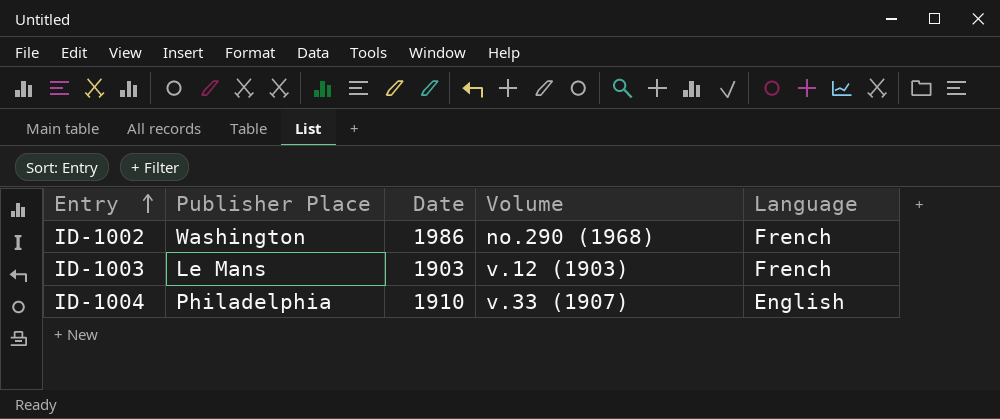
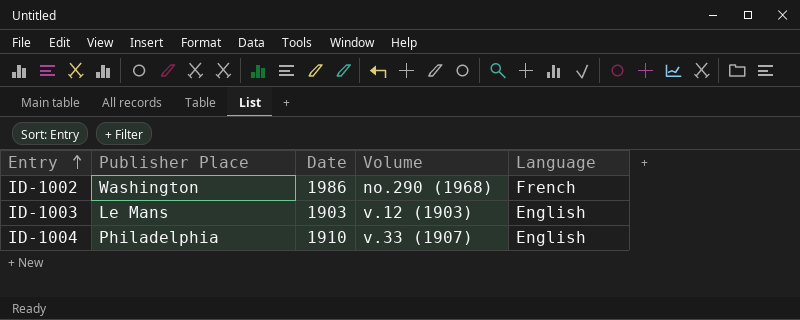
ID-1003 | Language: French -> English

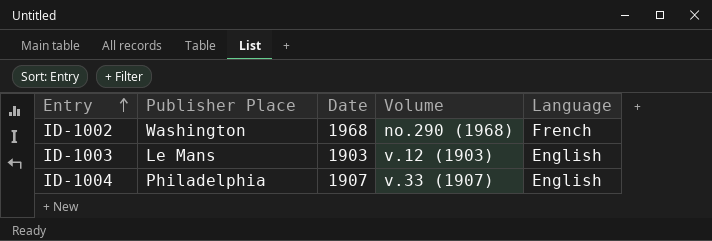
ID-1002 | Date: 1986 -> 1968
ID-1004 | Date: 1910 -> 1907

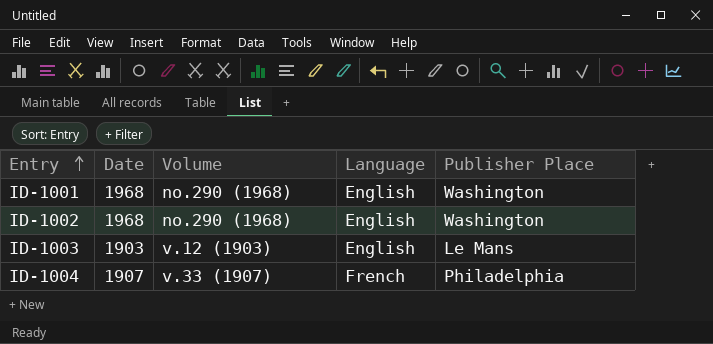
column Publisher Place | position: 2 -> 5
row ID-1001: none -> 1968 | no.290 (1968) | English | Washington
ID-1002 | Language: French -> English
ID-1004 | Language: English -> French

